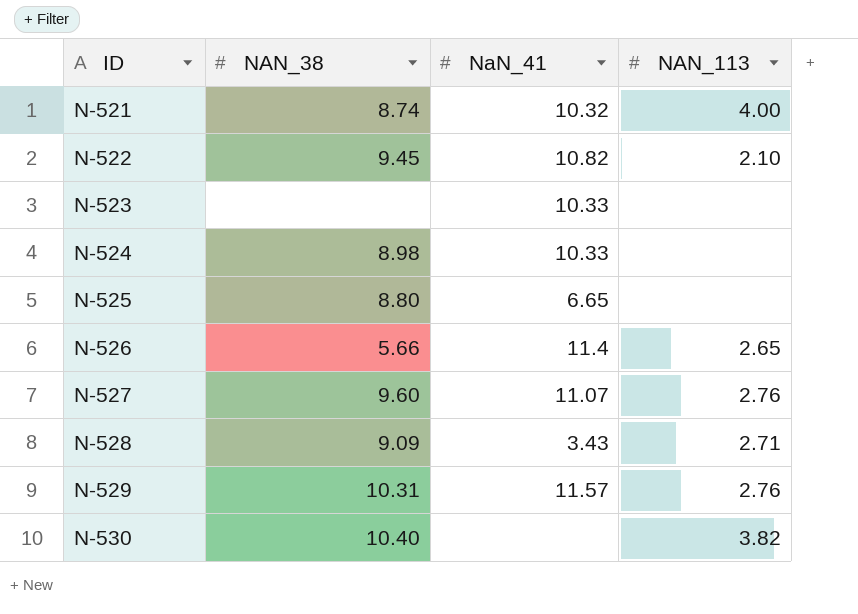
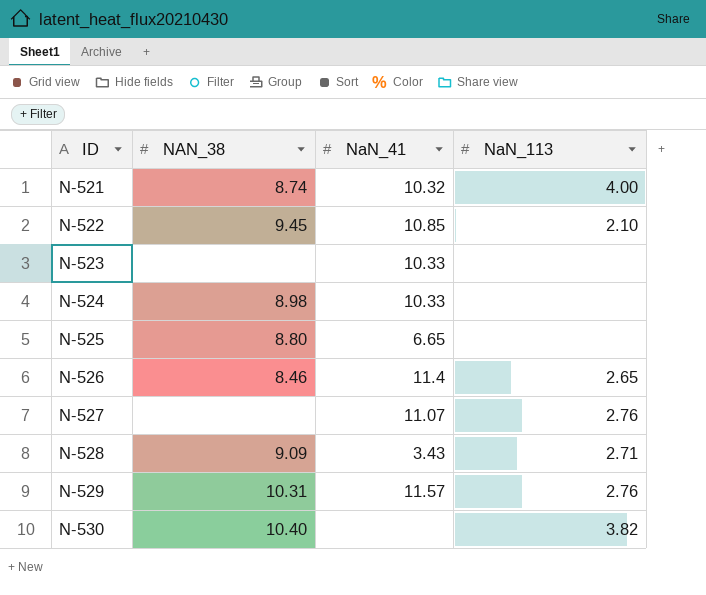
column name: NAN_113 -> NaN_113
N-522 | NaN_41: 10.82 -> 10.85
N-526 | NAN_38: 5.66 -> 8.46
N-527 | NAN_38: 9.60 -> none

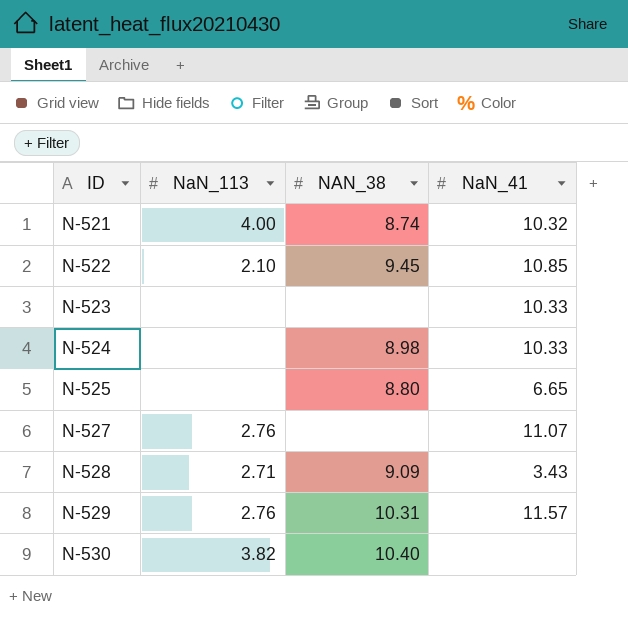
column NaN_113 | position: 4 -> 2
row N-526: 8.46 | 11.4 | 2.65 -> none

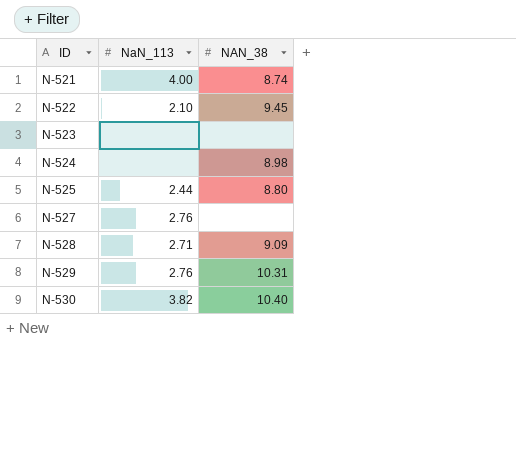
column NaN_41 | position: 4 -> none
N-525 | NaN_113: none -> 2.44

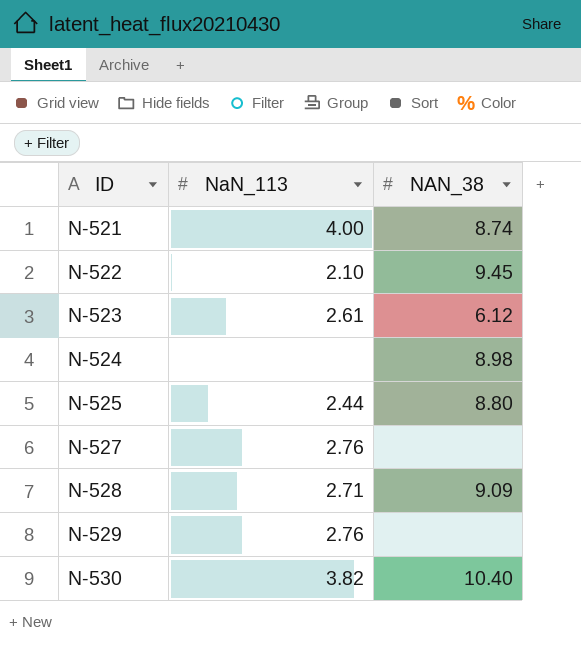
N-523 | NaN_113: none -> 2.61
N-523 | NAN_38: none -> 6.12
N-529 | NAN_38: 10.31 -> none

